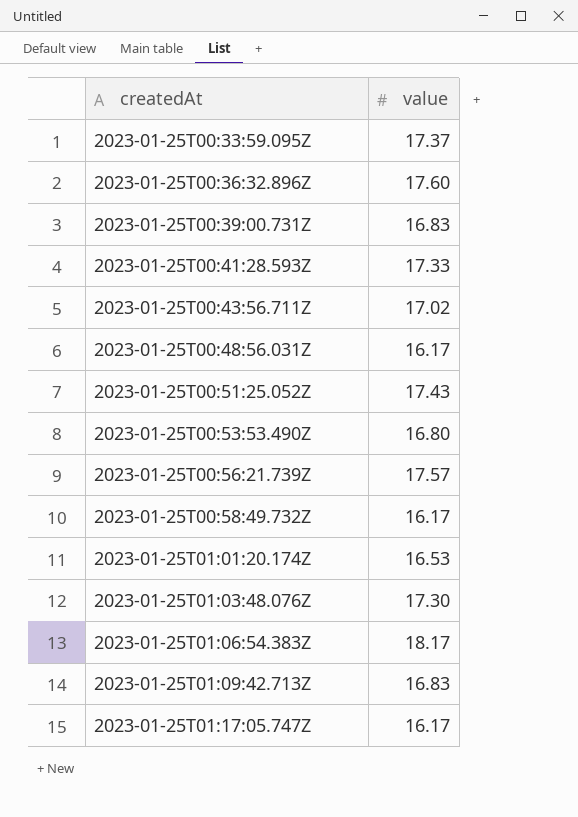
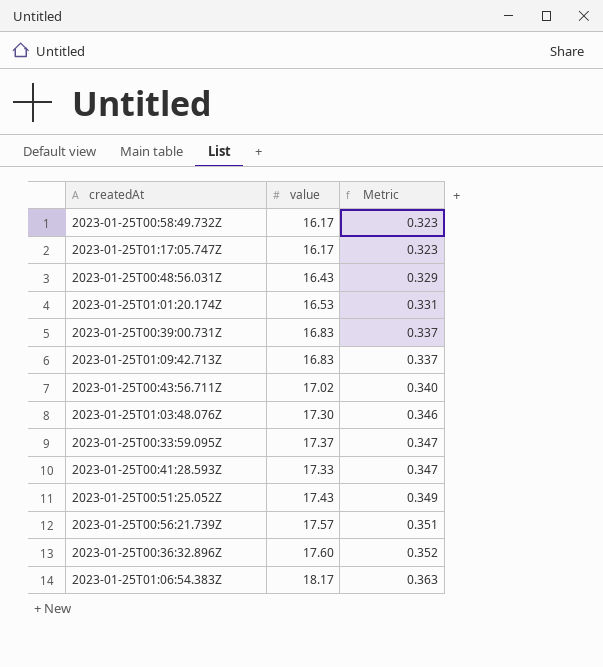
row order: createdAt ascending -> Metric ascending
column Metric | formula: none -> [value] * 0.02
row 2023-01-25T00:53:53.490Z: 16.80 -> none
2023-01-25T00:48:56.031Z | value: 16.17 -> 16.43

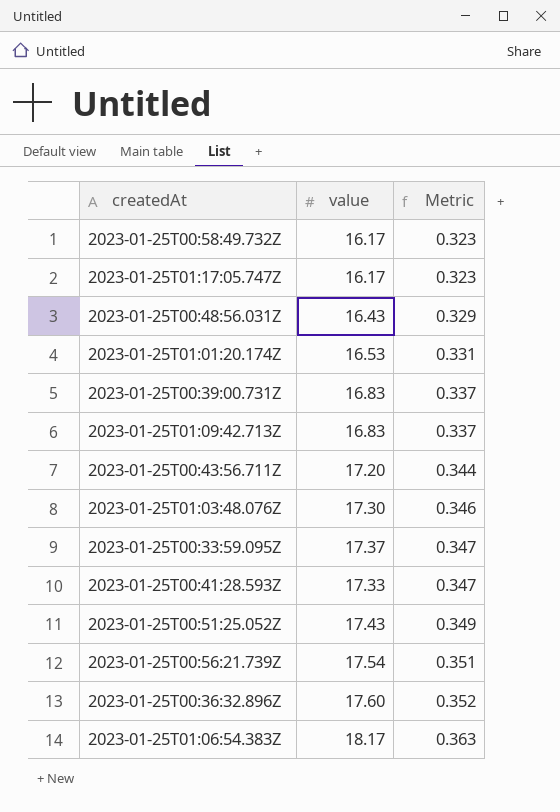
2023-01-25T00:43:56.711Z | value: 17.02 -> 17.20
2023-01-25T00:43:56.711Z | Metric: 0.340 -> 0.344
2023-01-25T00:56:21.739Z | value: 17.57 -> 17.54

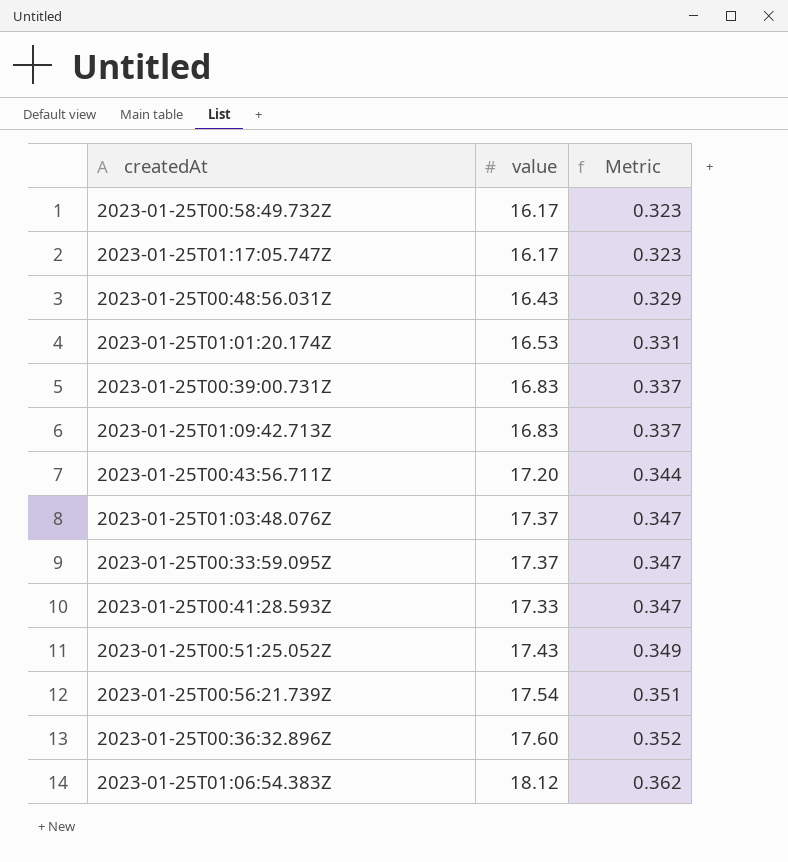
2023-01-25T01:03:48.076Z | value: 17.30 -> 17.37
2023-01-25T01:03:48.076Z | Metric: 0.346 -> 0.347
2023-01-25T01:06:54.383Z | value: 18.17 -> 18.12
2023-01-25T01:06:54.383Z | Metric: 0.363 -> 0.362

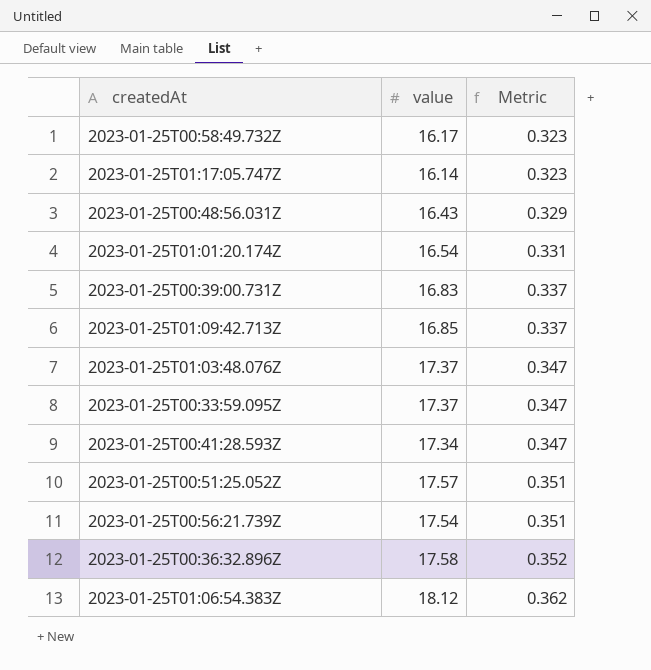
row 2023-01-25T00:43:56.711Z: 17.20 | 0.344 -> none
2023-01-25T01:17:05.747Z | value: 16.17 -> 16.14
2023-01-25T01:01:20.174Z | value: 16.53 -> 16.54
2023-01-25T01:09:42.713Z | value: 16.83 -> 16.85
2023-01-25T00:41:28.593Z | value: 17.33 -> 17.34
2023-01-25T00:51:25.052Z | value: 17.43 -> 17.57
2023-01-25T00:51:25.052Z | Metric: 0.349 -> 0.351
2023-01-25T00:36:32.896Z | value: 17.60 -> 17.58

